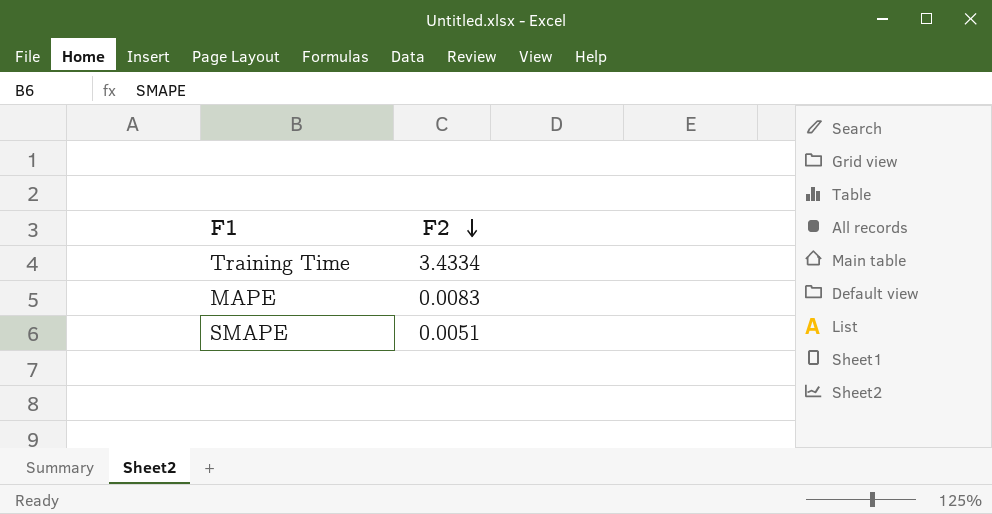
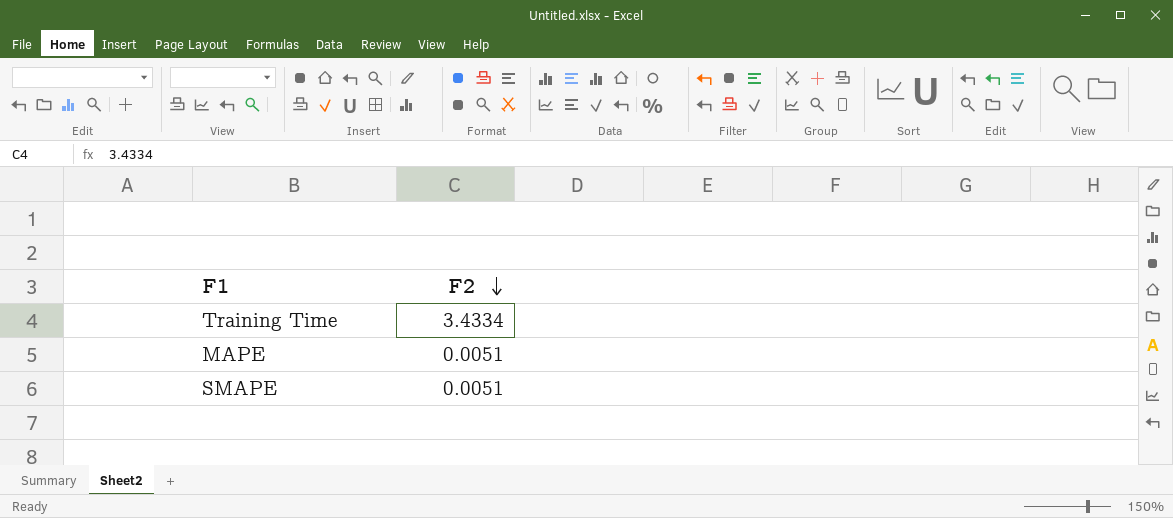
MAPE | F2: 0.0083 -> 0.0051

